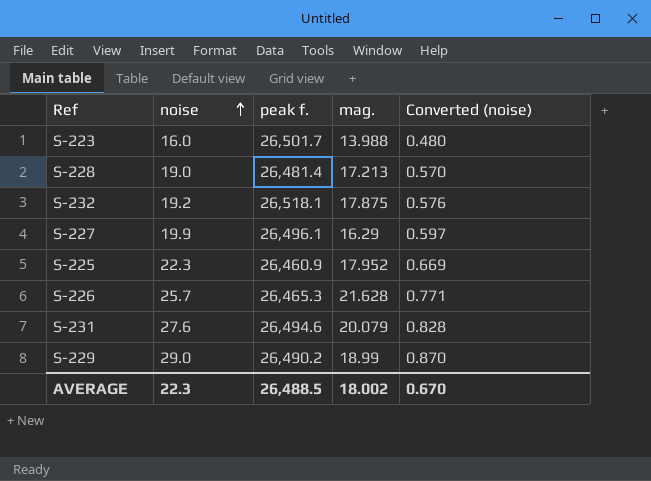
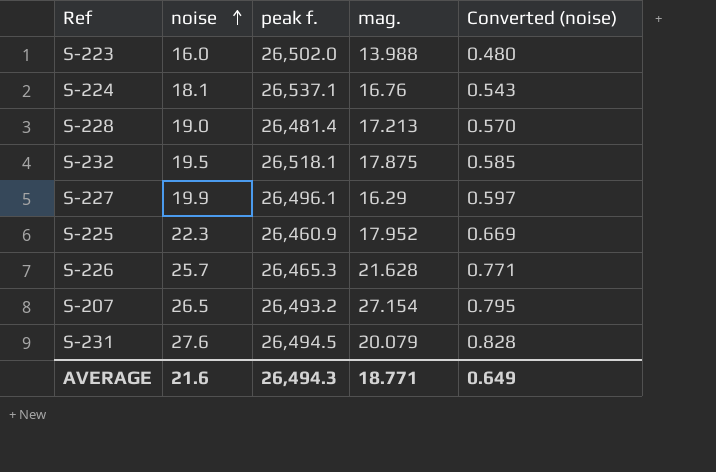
row S-229: 29.0 | 26,490.2 | 18.99 | 0.870 -> none
S-223 | peak f.: 26,501.7 -> 26,502.0
row S-224: none -> 18.1 | 26,537.1 | 16.76 | 0.543
S-232 | noise: 19.2 -> 19.5
S-232 | Converted (noise): 0.576 -> 0.585
row S-207: none -> 26.5 | 26,493.2 | 27.154 | 0.795
S-231 | peak f.: 26,494.6 -> 26,494.5
AVERAGE | noise: 22.3 -> 21.6
AVERAGE | peak f.: 26,488.5 -> 26,494.3
AVERAGE | mag.: 18.002 -> 18.771
AVERAGE | Converted (noise): 0.670 -> 0.649

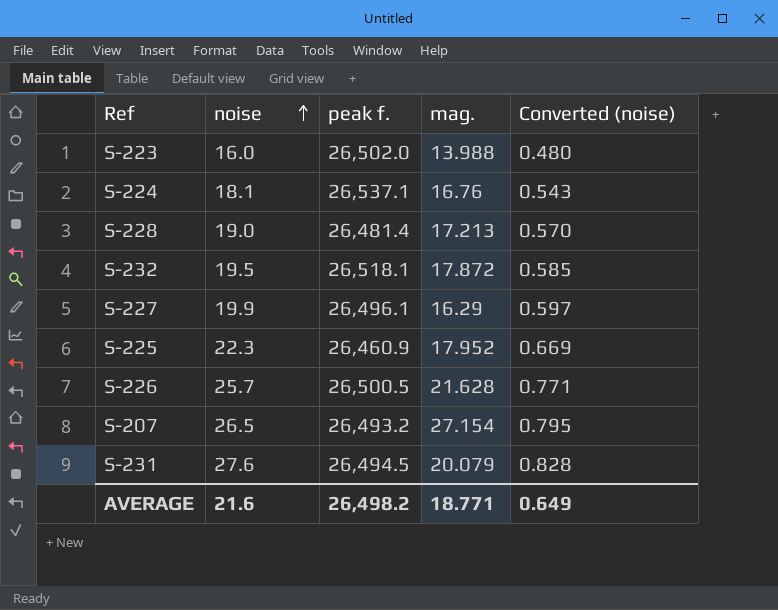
S-232 | mag.: 17.875 -> 17.872
S-226 | peak f.: 26,465.3 -> 26,500.5
AVERAGE | peak f.: 26,494.3 -> 26,498.2

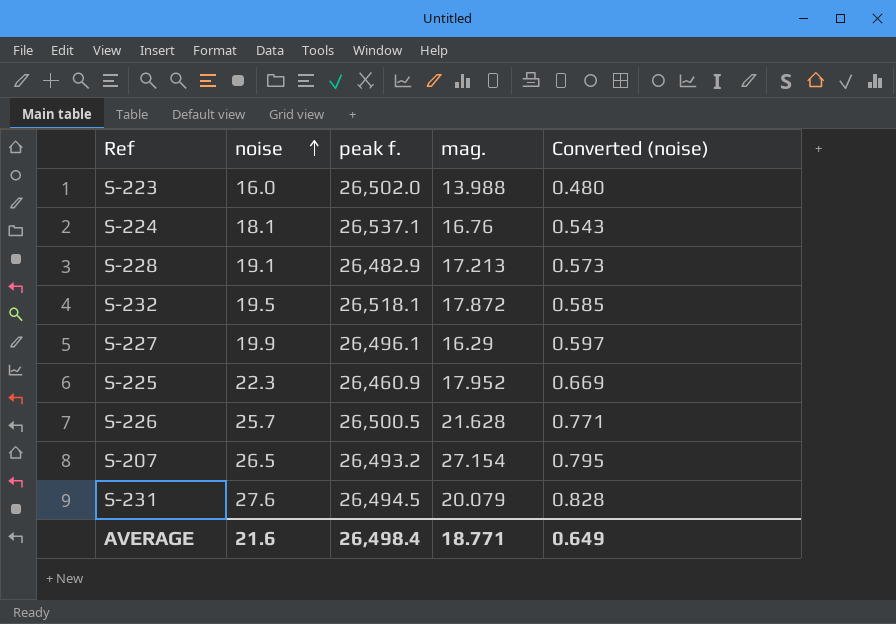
S-228 | noise: 19.0 -> 19.1
S-228 | peak f.: 26,481.4 -> 26,482.9
S-228 | Converted (noise): 0.570 -> 0.573
AVERAGE | peak f.: 26,498.2 -> 26,498.4

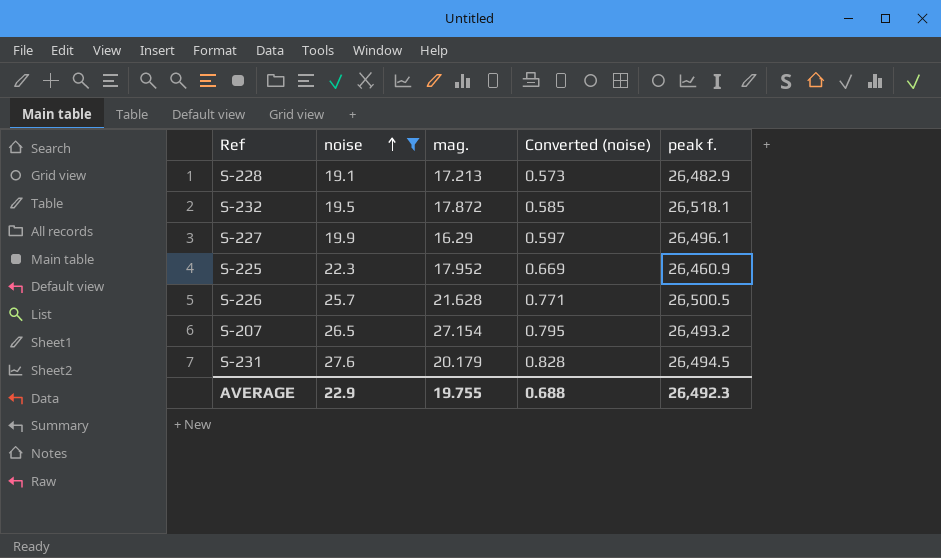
filter: none -> noise >= 19.1
column peak f. | position: 3 -> 5
S-231 | mag.: 20.079 -> 20.179
AVERAGE | noise: 21.6 -> 22.9
AVERAGE | mag.: 18.771 -> 19.755
AVERAGE | Converted (noise): 0.649 -> 0.688
AVERAGE | peak f.: 26,498.4 -> 26,492.3

